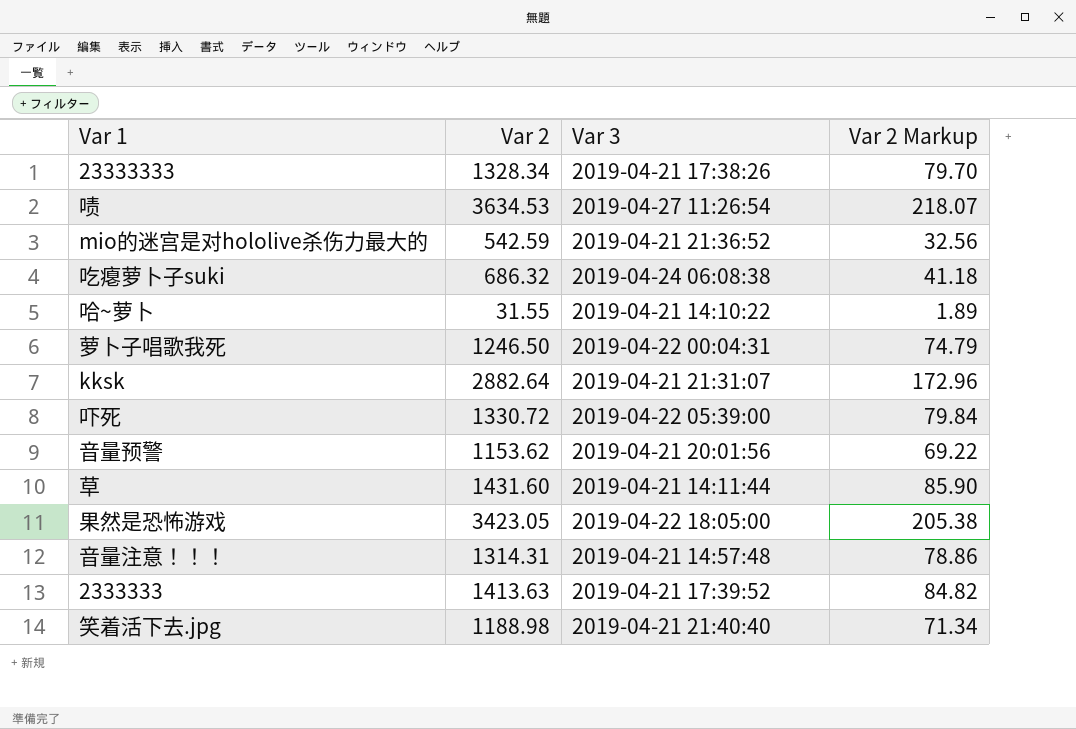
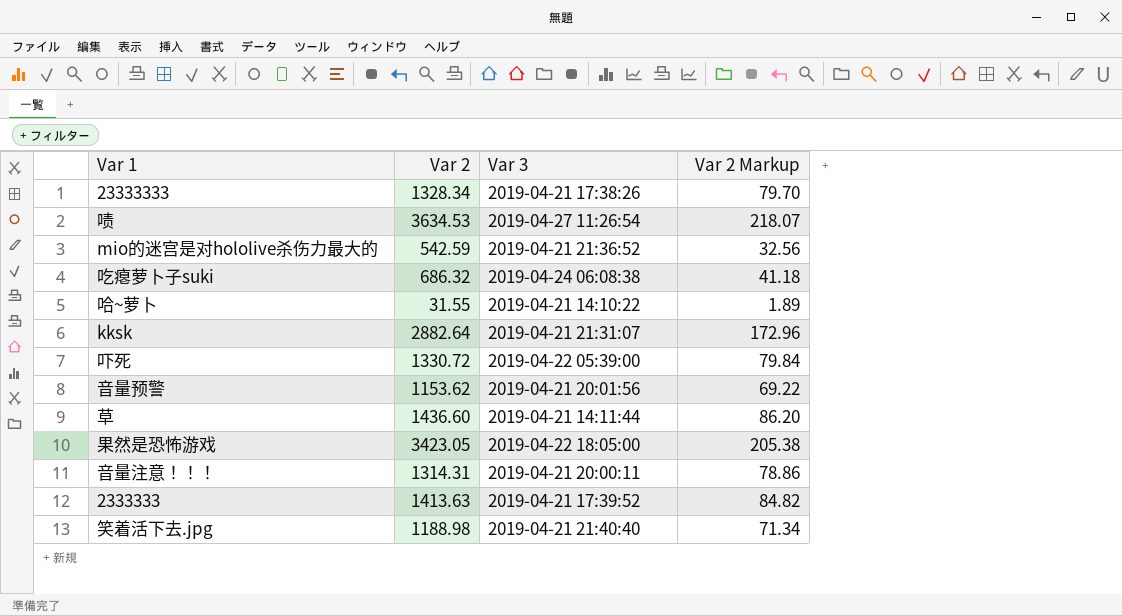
row 萝卜子唱歌我死: 1246.50 | 2019-04-22 00:04:31 | 74.79 -> none
草 | Var 2: 1431.60 -> 1436.60
草 | Var 2 Markup: 85.90 -> 86.20
音量注意！！！ | Var 3: 2019-04-21 14:57:48 -> 2019-04-21 20:00:11

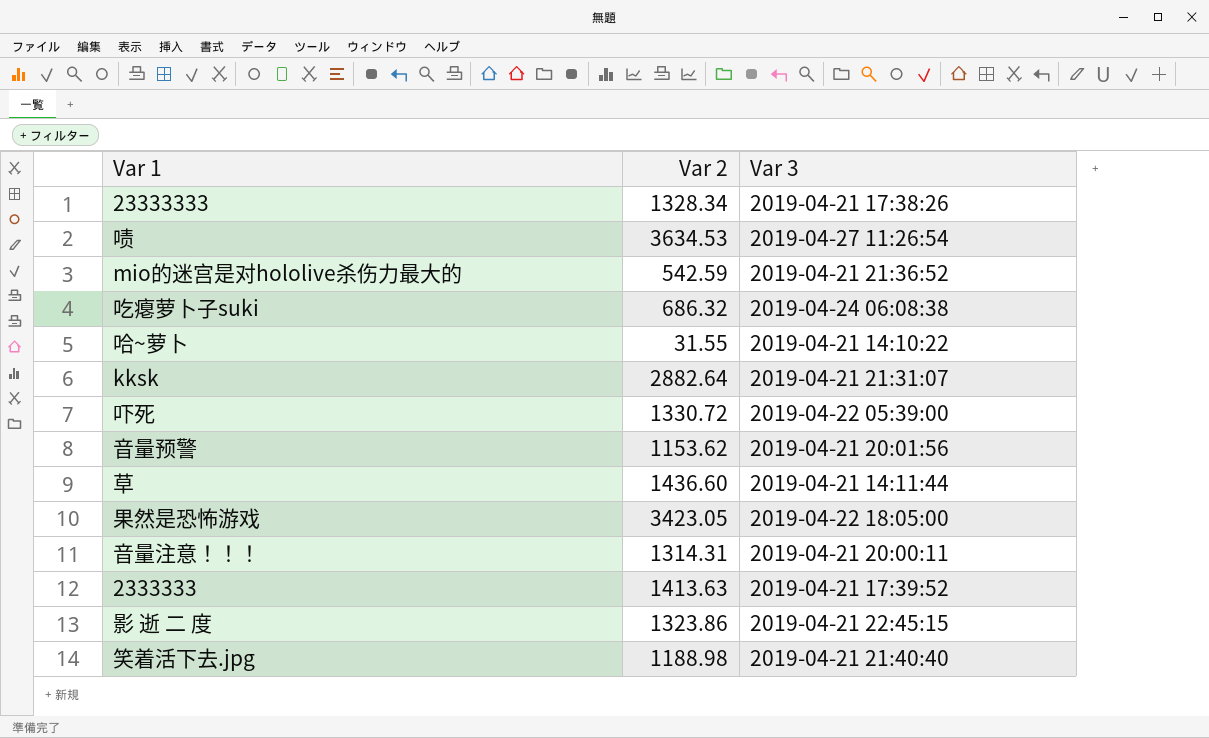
column Var 2 Markup | formula: [Var 2] * 0.06 -> none
row 影 逝 二 度: none -> 1323.86 | 2019-04-21 22:45:15

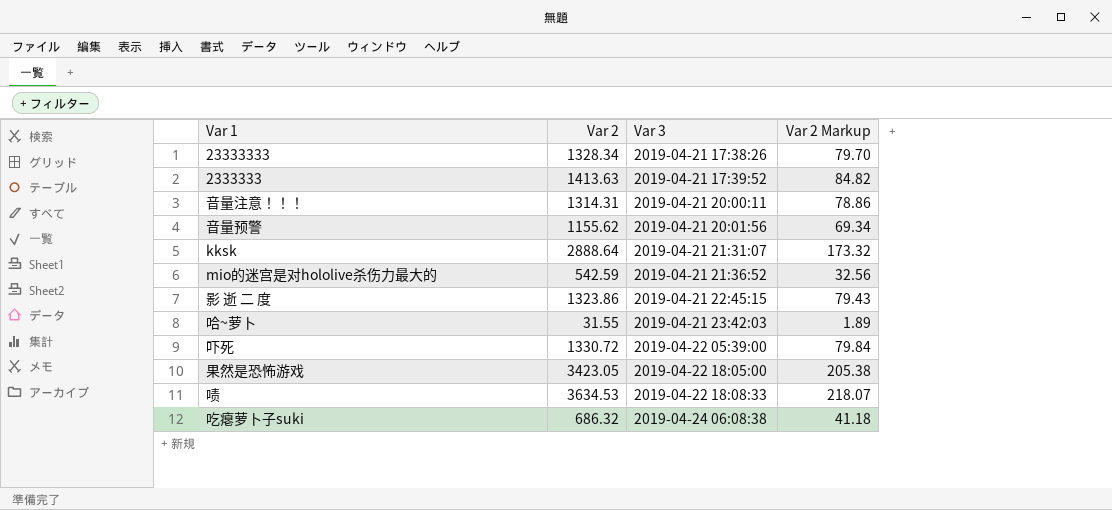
row order: none -> Var 3 ascending
column Var 2 Markup | formula: none -> [Var 2] * 0.06
row 草: 1436.60 | 2019-04-21 14:11:44 -> none
row 笑着活下去.jpg: 1188.98 | 2019-04-21 21:40:40 -> none
音量预警 | Var 2: 1153.62 -> 1155.62
kksk | Var 2: 2882.64 -> 2888.64
哈~萝卜 | Var 3: 2019-04-21 14:10:22 -> 2019-04-21 23:42:03
啧 | Var 3: 2019-04-27 11:26:54 -> 2019-04-22 18:08:33

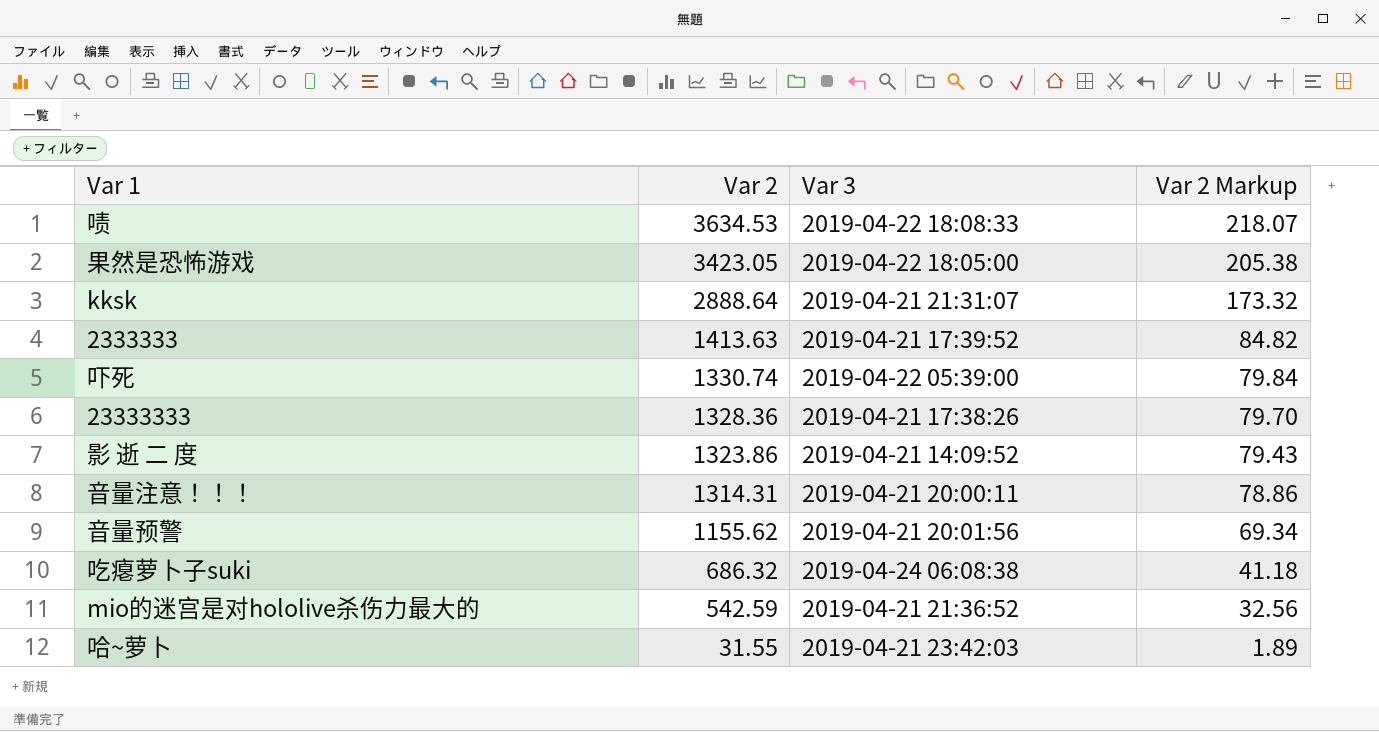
row order: Var 3 ascending -> Var 2 descending
吓死 | Var 2: 1330.72 -> 1330.74
23333333 | Var 2: 1328.34 -> 1328.36
影 逝 二 度 | Var 3: 2019-04-21 22:45:15 -> 2019-04-21 14:09:52

